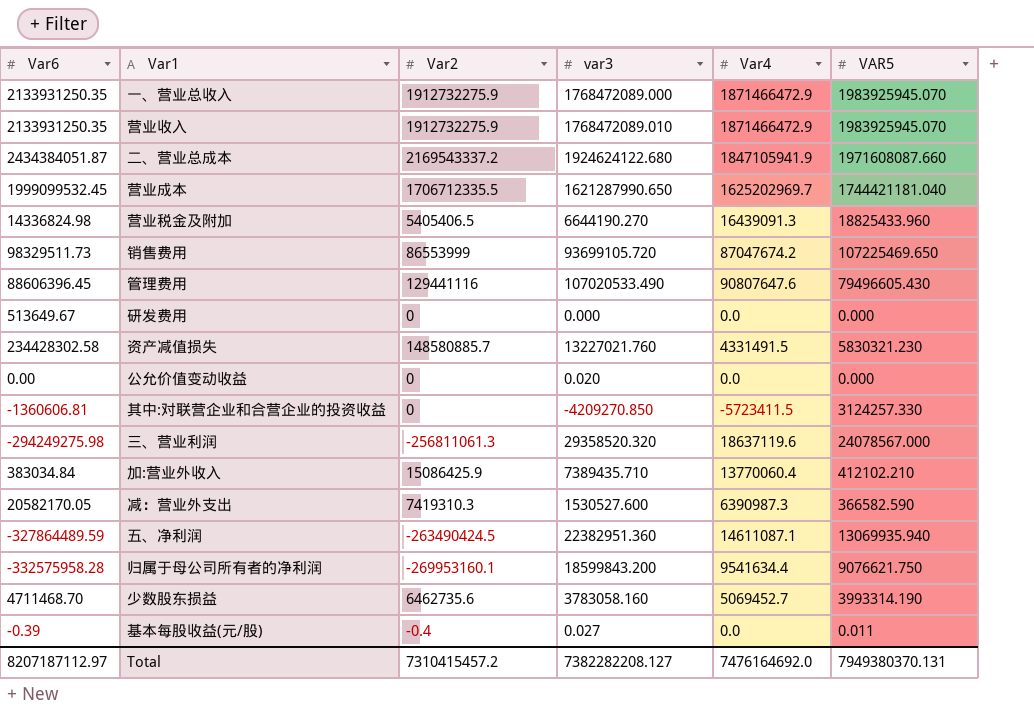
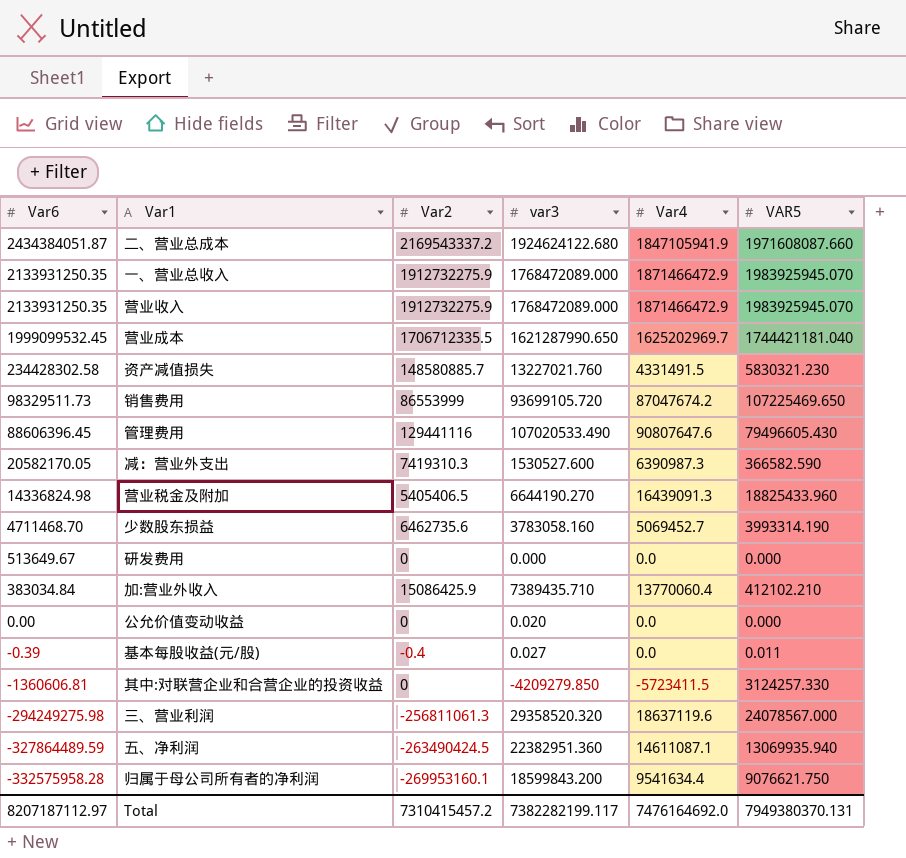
row order: none -> Var6 descending
营业收入 | var3: 1768472089.010 -> 1768472089.000
其中:对联营企业和合营企业的投资收益 | var3: -4209270.850 -> -4209279.850
Total | var3: 7382282208.127 -> 7382282199.117

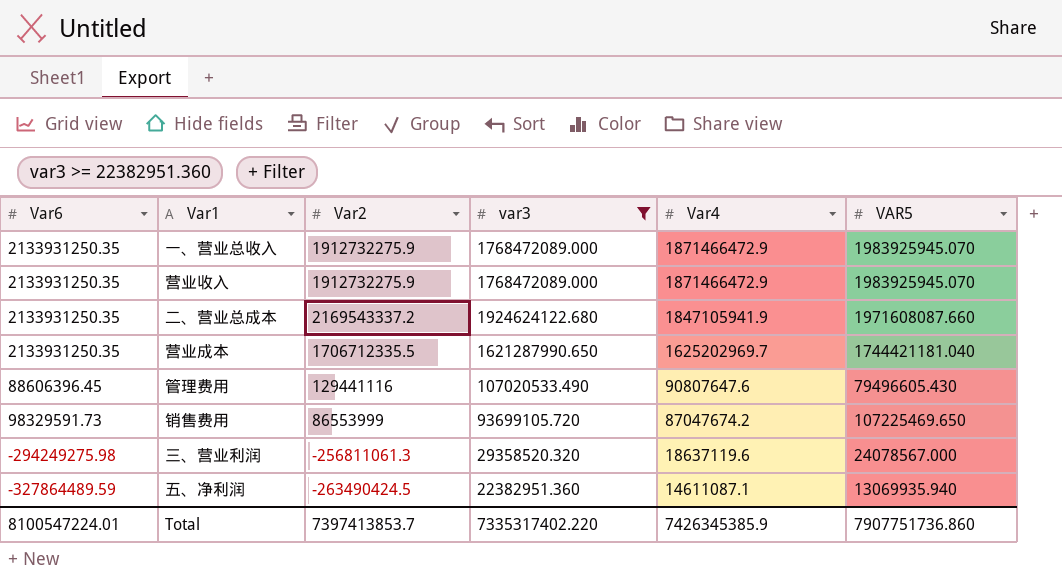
filter: none -> var3 >= 22382951.360
row order: Var6 descending -> Var4 descending
二、营业总成本 | Var6: 2434384051.87 -> 2133931250.35
营业成本 | Var6: 1999099532.45 -> 2133931250.35
销售费用 | Var6: 98329511.73 -> 98329591.73
Total | Var6: 8207187112.97 -> 8100547224.01
Total | Var2: 7310415457.2 -> 7397413853.7
Total | var3: 7382282199.117 -> 7335317402.220
Total | Var4: 7476164692.0 -> 7426345385.9
Total | VAR5: 7949380370.131 -> 7907751736.860

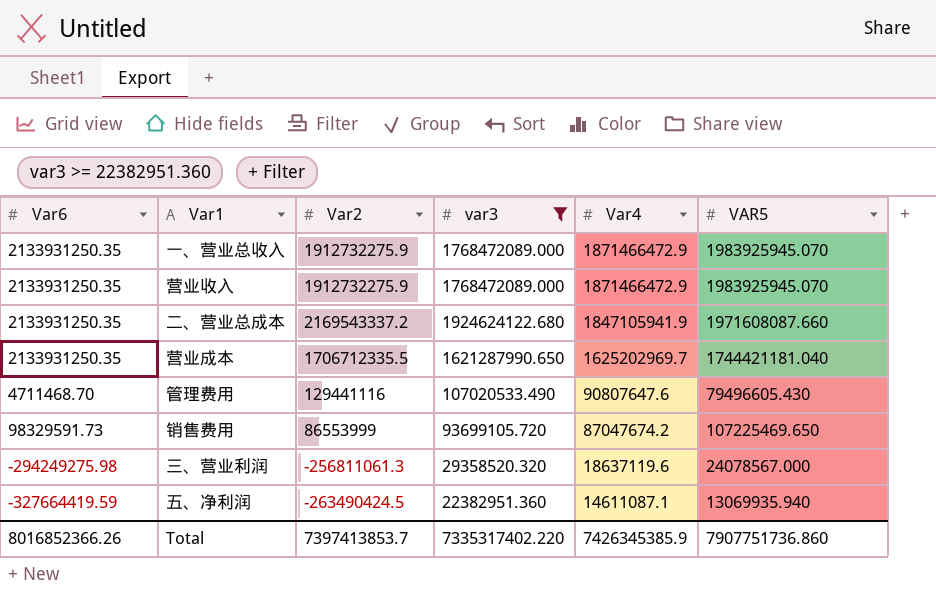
管理费用 | Var6: 88606396.45 -> 4711468.70
五、净利润 | Var6: -327864489.59 -> -327664419.59
Total | Var6: 8100547224.01 -> 8016852366.26

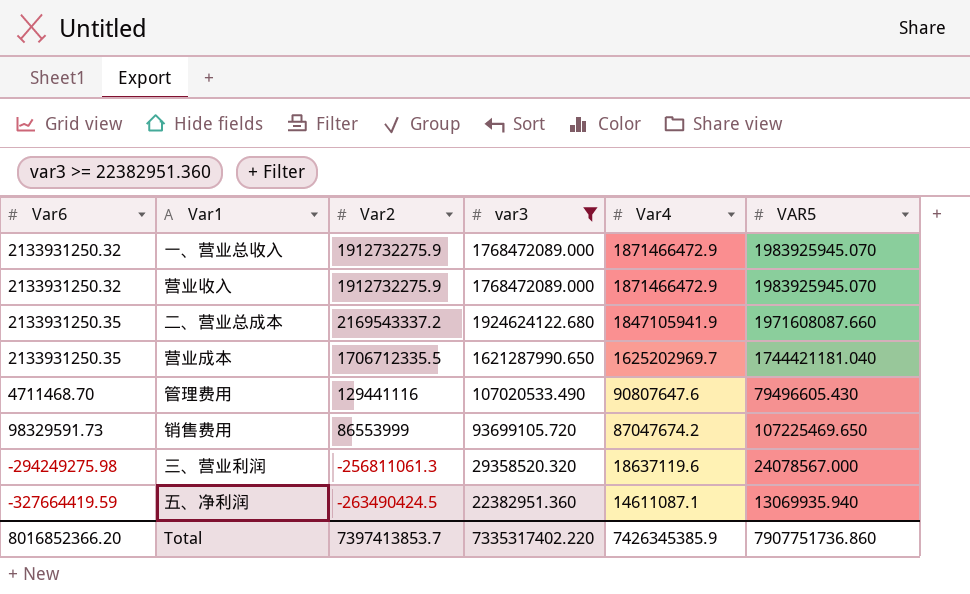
一、营业总收入 | Var6: 2133931250.35 -> 2133931250.32
营业收入 | Var6: 2133931250.35 -> 2133931250.32
Total | Var6: 8016852366.26 -> 8016852366.20

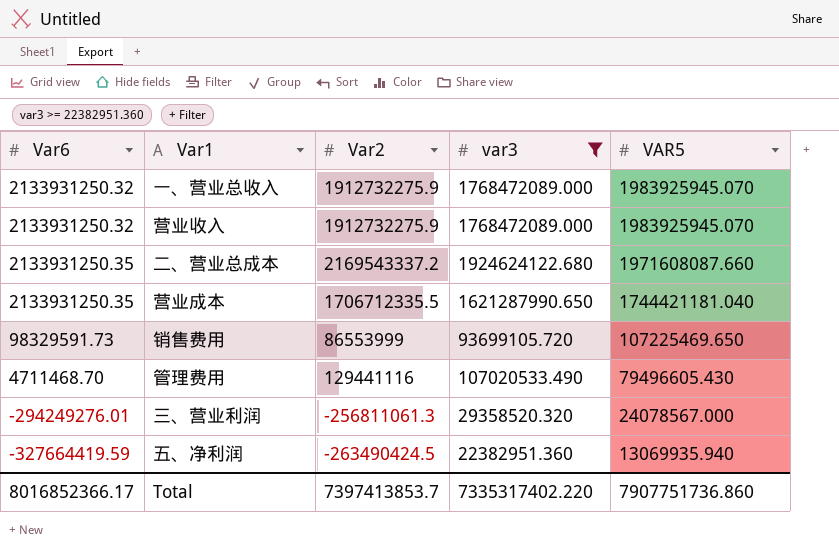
row order: Var4 descending -> VAR5 descending
column Var4 | position: 5 -> none
三、营业利润 | Var6: -294249275.98 -> -294249276.01
Total | Var6: 8016852366.20 -> 8016852366.17

